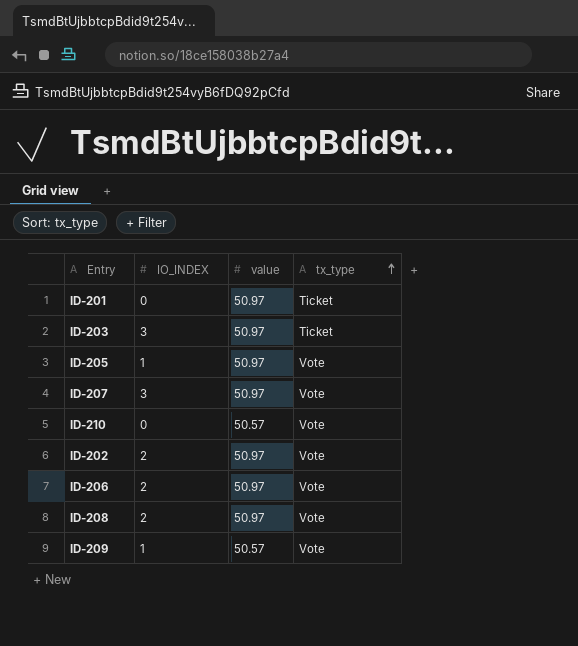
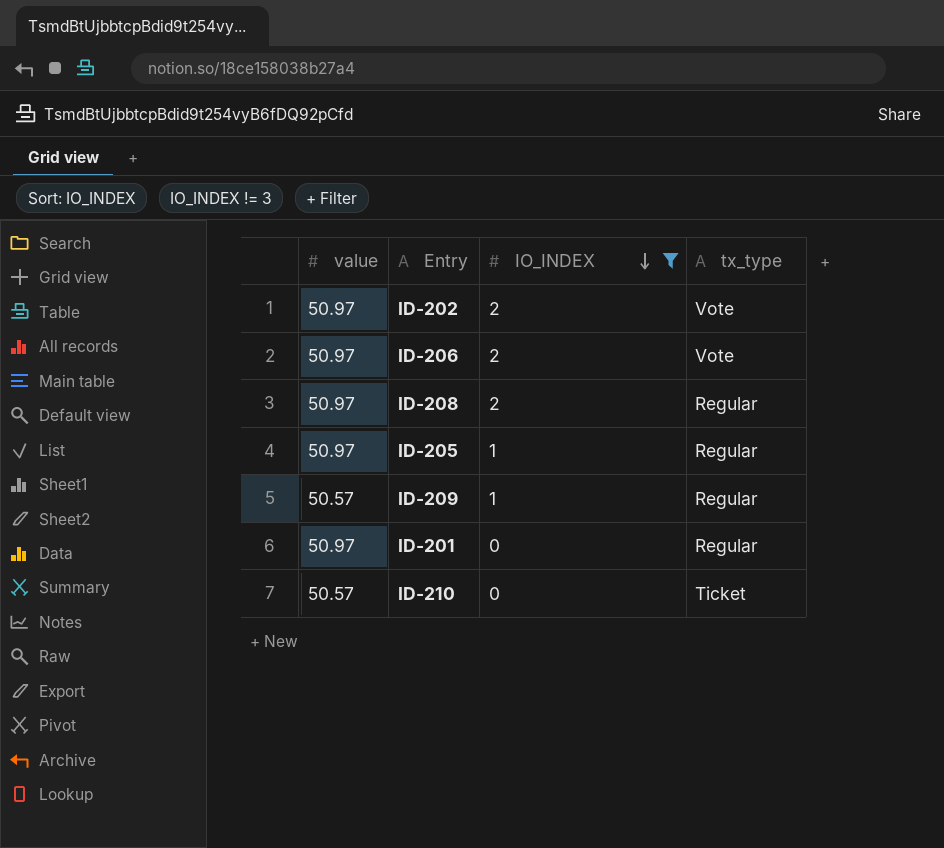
filter: none -> IO_INDEX != 3
row order: tx_type ascending -> IO_INDEX descending
column value | position: 3 -> 1
ID-208 | tx_type: Vote -> Regular
ID-205 | tx_type: Vote -> Regular
ID-209 | tx_type: Vote -> Regular
ID-201 | tx_type: Ticket -> Regular
ID-210 | tx_type: Vote -> Ticket

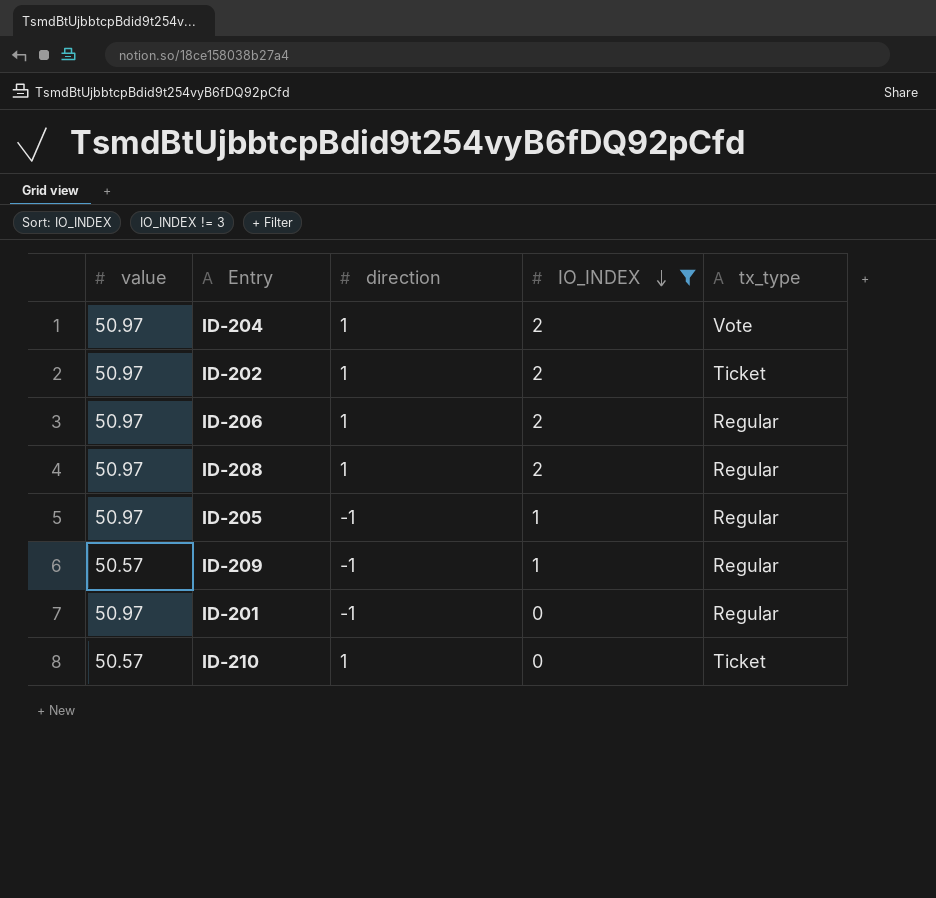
column direction | position: none -> 3
row ID-204: none -> 50.97 | 1 | 2 | Vote
ID-202 | tx_type: Vote -> Ticket
ID-206 | tx_type: Vote -> Regular

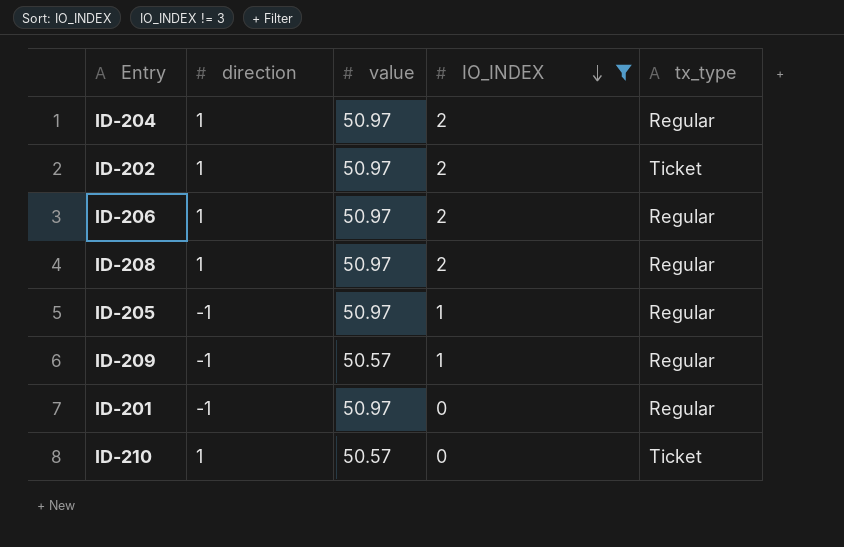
column value | position: 1 -> 3
ID-204 | tx_type: Vote -> Regular

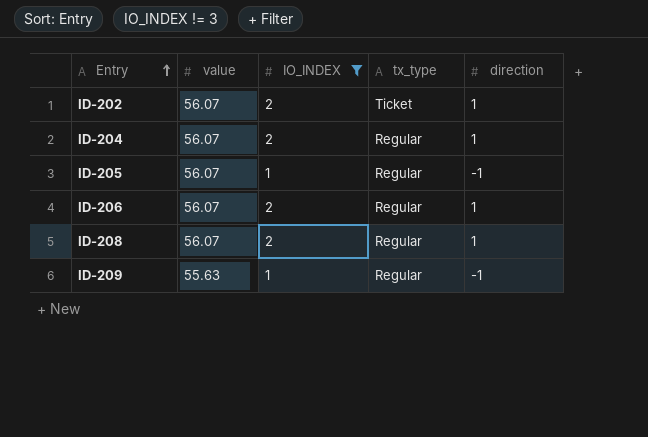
row order: IO_INDEX descending -> Entry ascending
column direction | position: 2 -> 5
row ID-201: -1 | 50.97 | 0 | Regular -> none
row ID-210: 1 | 50.57 | 0 | Ticket -> none
ID-202 | value: 50.97 -> 56.07
ID-204 | value: 50.97 -> 56.07
ID-205 | value: 50.97 -> 56.07
ID-206 | value: 50.97 -> 56.07
ID-208 | value: 50.97 -> 56.07
ID-209 | value: 50.57 -> 55.63

